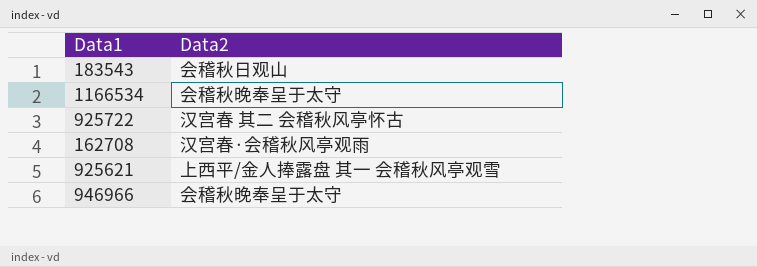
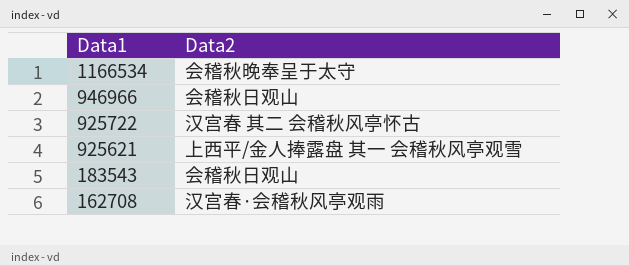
row order: none -> Data1 descending
946966 | Data2: 会稽秋晚奉呈于太守 -> 会稽秋日观山

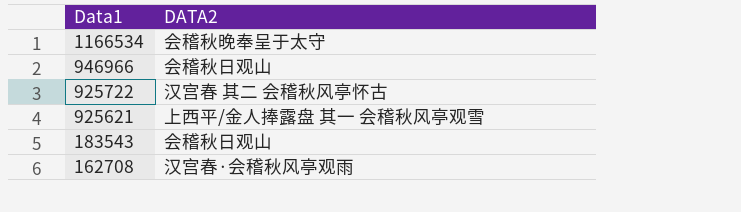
column name: Data2 -> DATA2

